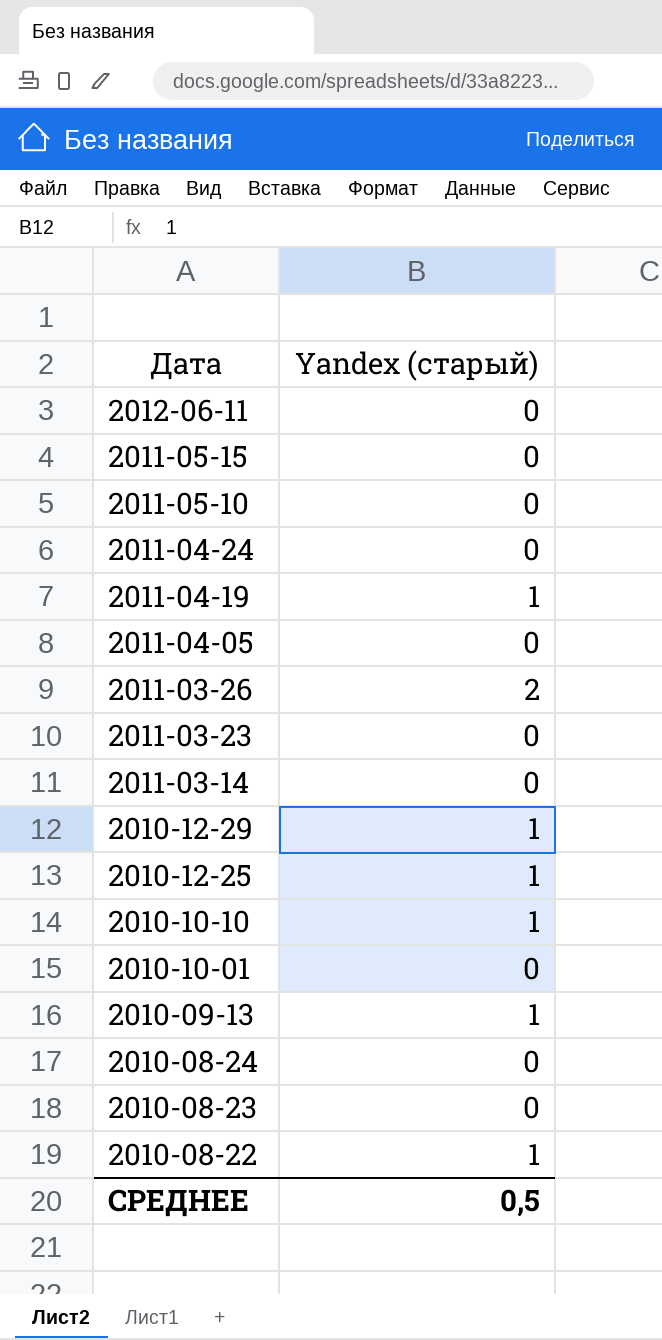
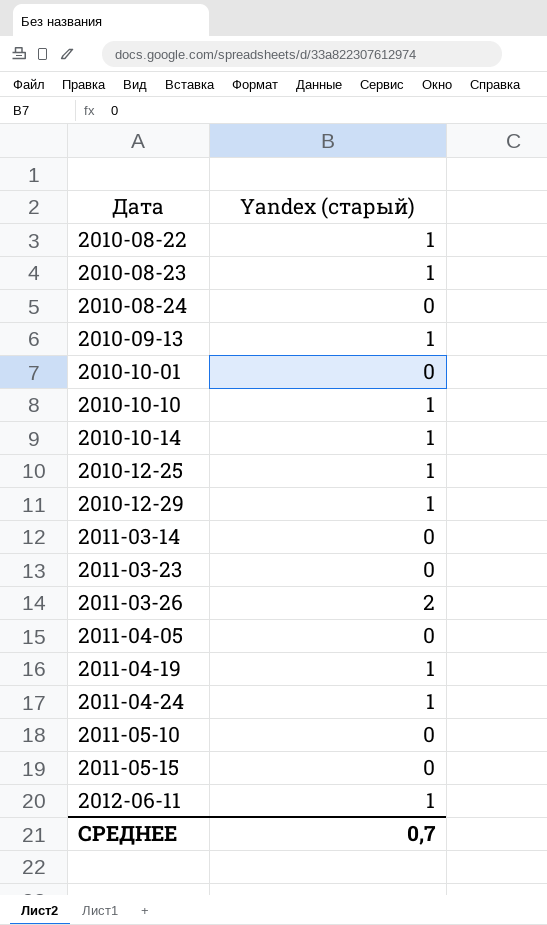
row order: Дата descending -> Дата ascending
2010-08-23 | Yandex (старый): 0 -> 1
row 2010-10-14: none -> 1
2011-04-24 | Yandex (старый): 0 -> 1
2012-06-11 | Yandex (старый): 0 -> 1
СРЕДНЕЕ | Yandex (старый): 0,5 -> 0,7

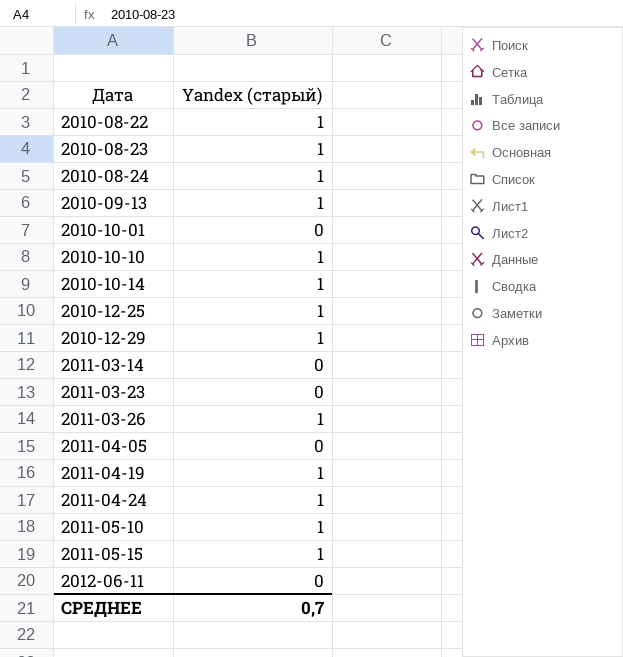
2010-08-24 | Yandex (старый): 0 -> 1
2011-03-26 | Yandex (старый): 2 -> 1
2011-05-10 | Yandex (старый): 0 -> 1
2011-05-15 | Yandex (старый): 0 -> 1
2012-06-11 | Yandex (старый): 1 -> 0

